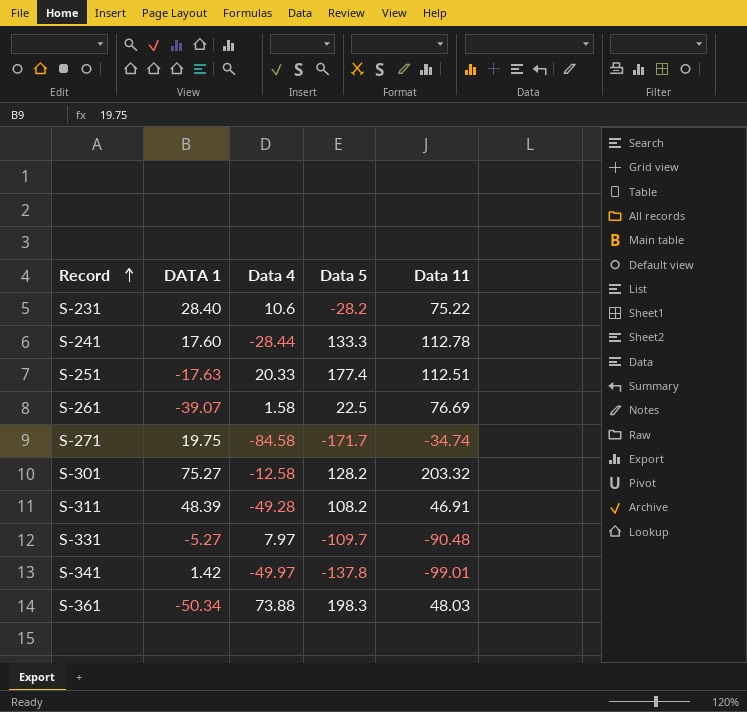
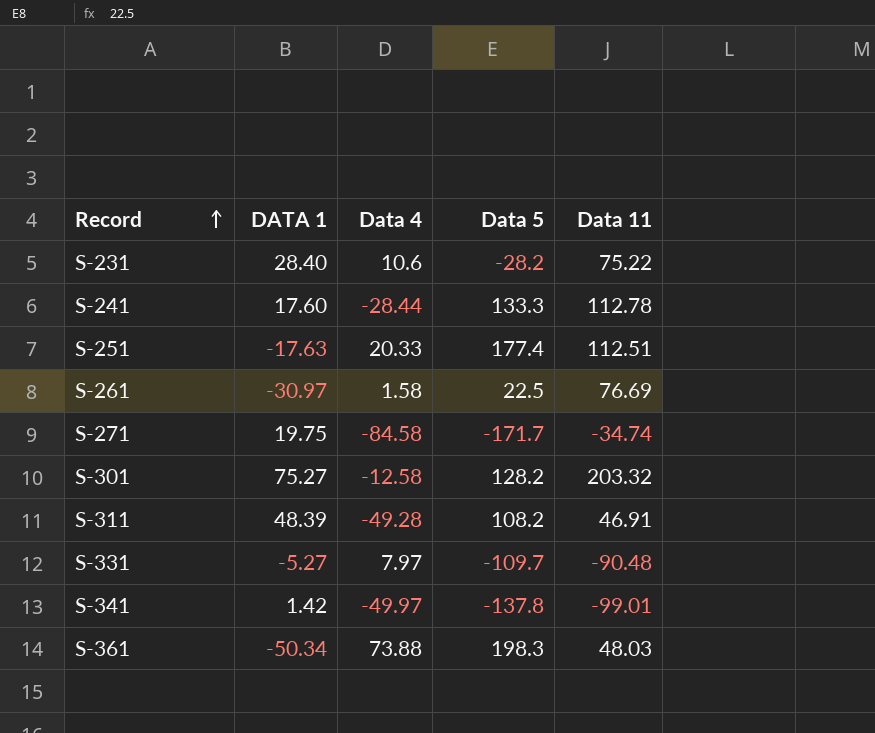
S-261 | DATA 1: -39.07 -> -30.97

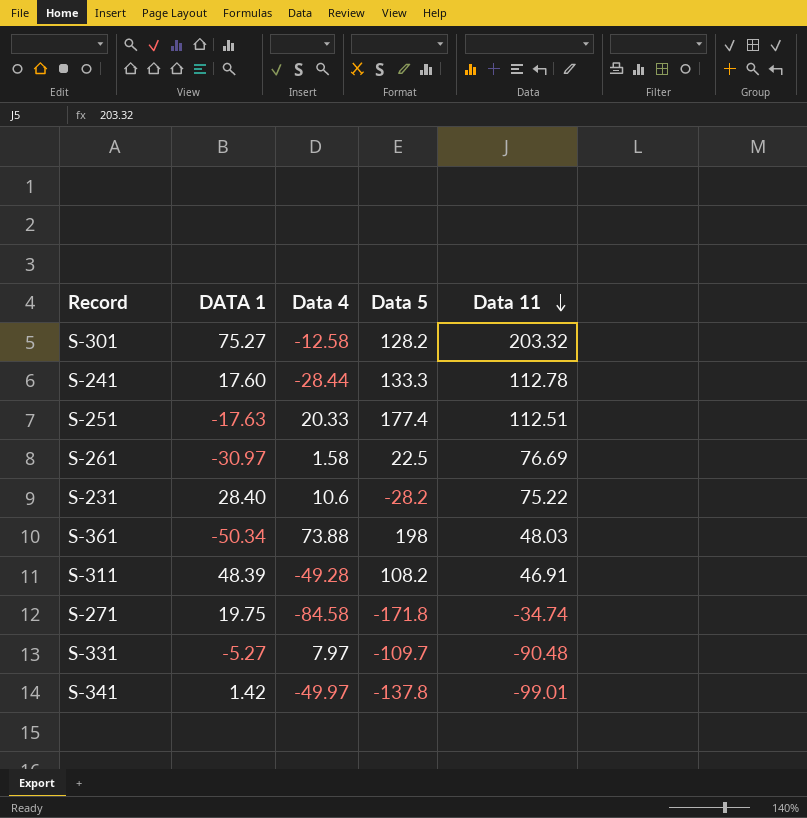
row order: Record ascending -> Data 11 descending
S-361 | Data 5: 198.3 -> 198
S-271 | Data 5: -171.7 -> -171.8

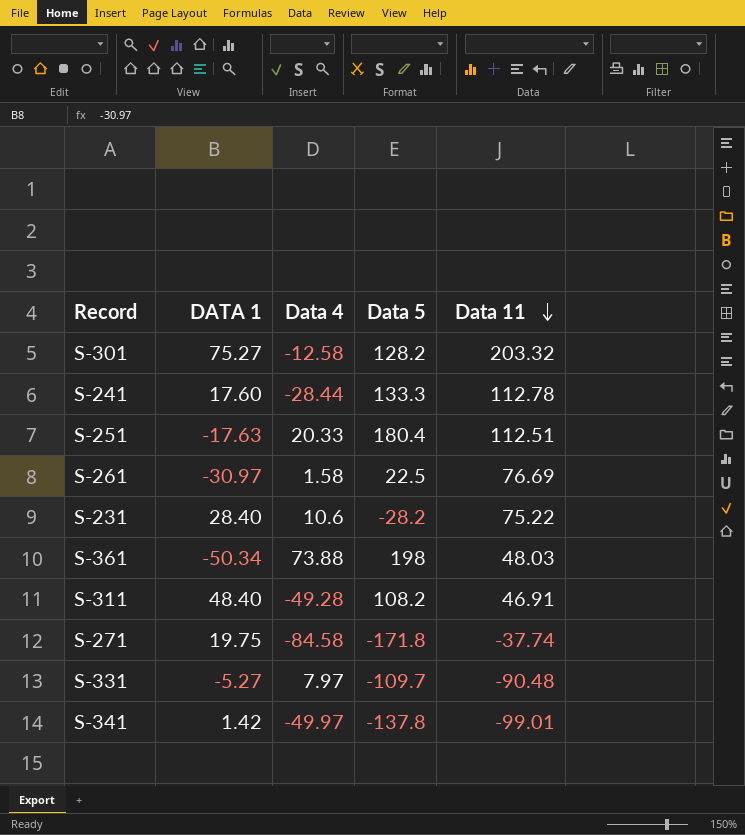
S-251 | Data 5: 177.4 -> 180.4
S-311 | DATA 1: 48.39 -> 48.40
S-271 | Data 11: -34.74 -> -37.74

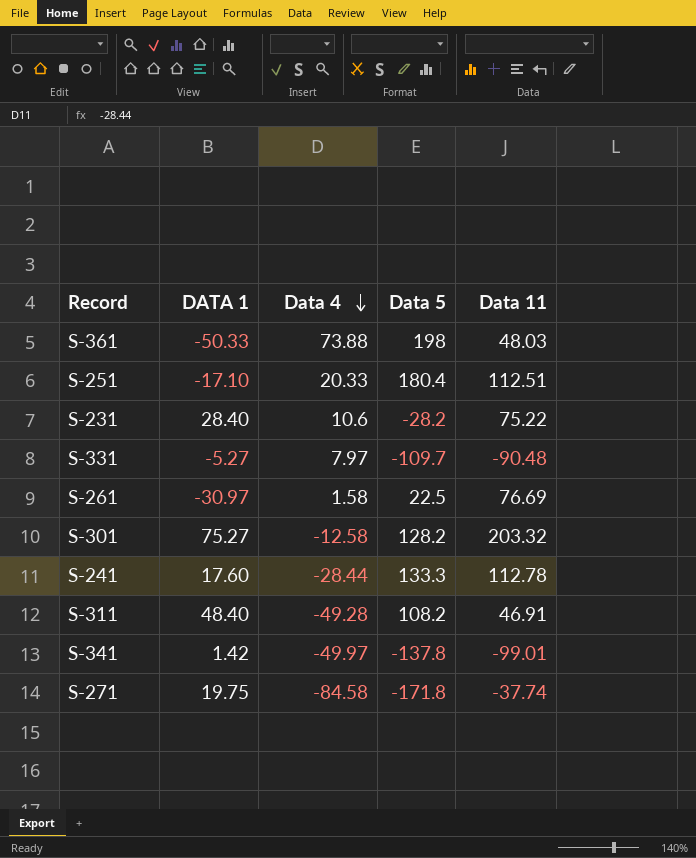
row order: Data 11 descending -> Data 4 descending
S-361 | DATA 1: -50.34 -> -50.33
S-251 | DATA 1: -17.63 -> -17.10

